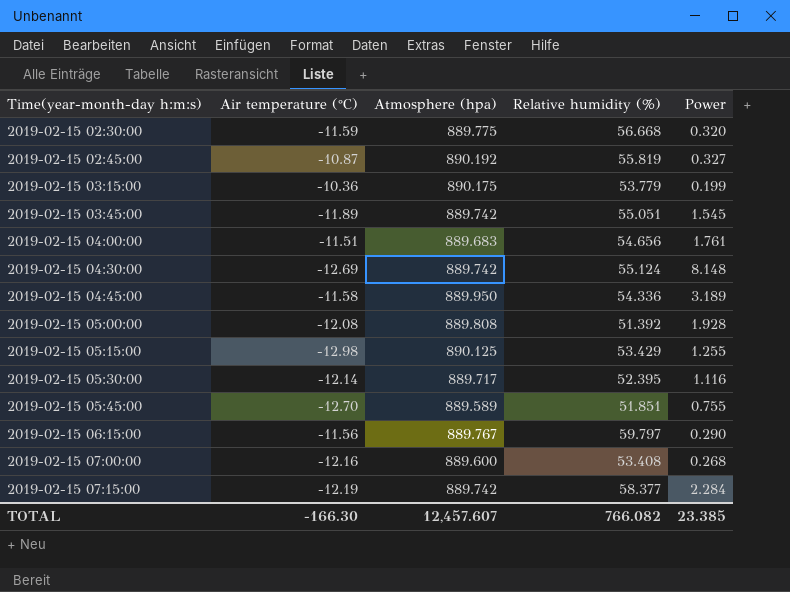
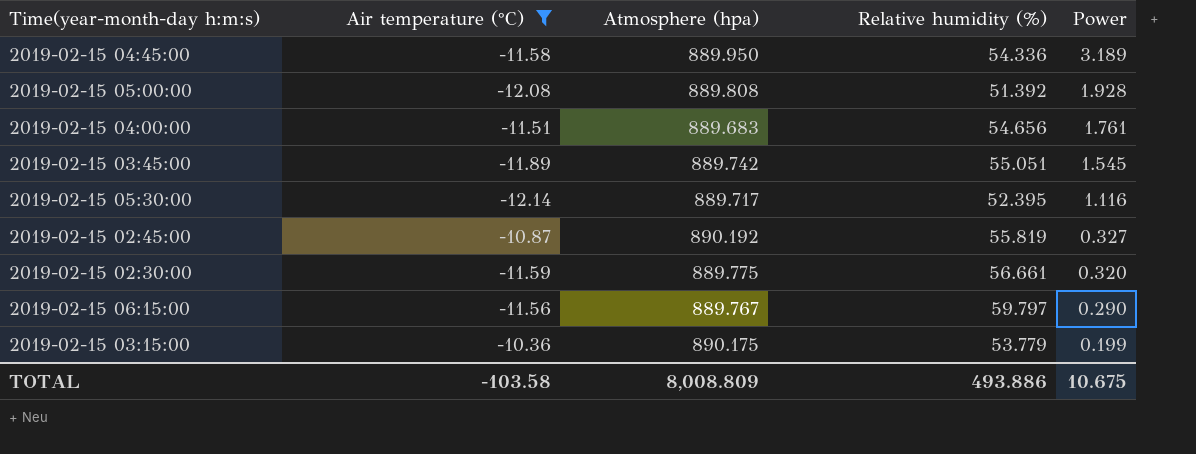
filter: none -> Air temperature (°C) >= -12.14
row order: Time(year-month-day h:m:s) ascending -> Power descending
2019-02-15 02:30:00 | Relative humidity (%): 56.668 -> 56.661
TOTAL | Air temperature (°C): -166.30 -> -103.58
TOTAL | Atmosphere (hpa): 12,457.607 -> 8,008.809
TOTAL | Relative humidity (%): 766.082 -> 493.886
TOTAL | Power: 23.385 -> 10.675

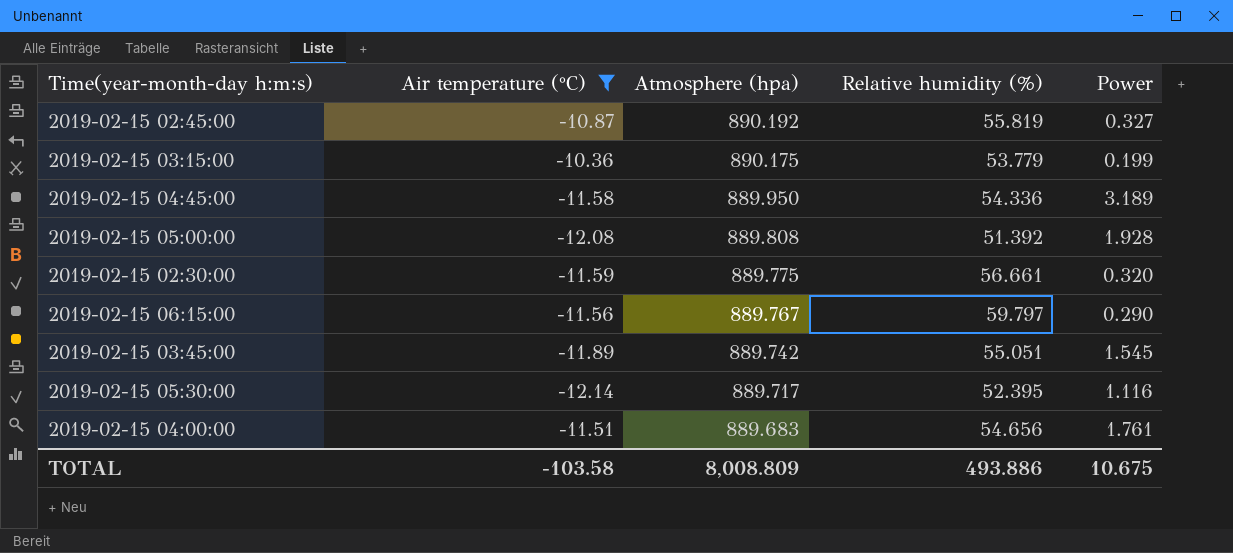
row order: Power descending -> Atmosphere (hpa) descending

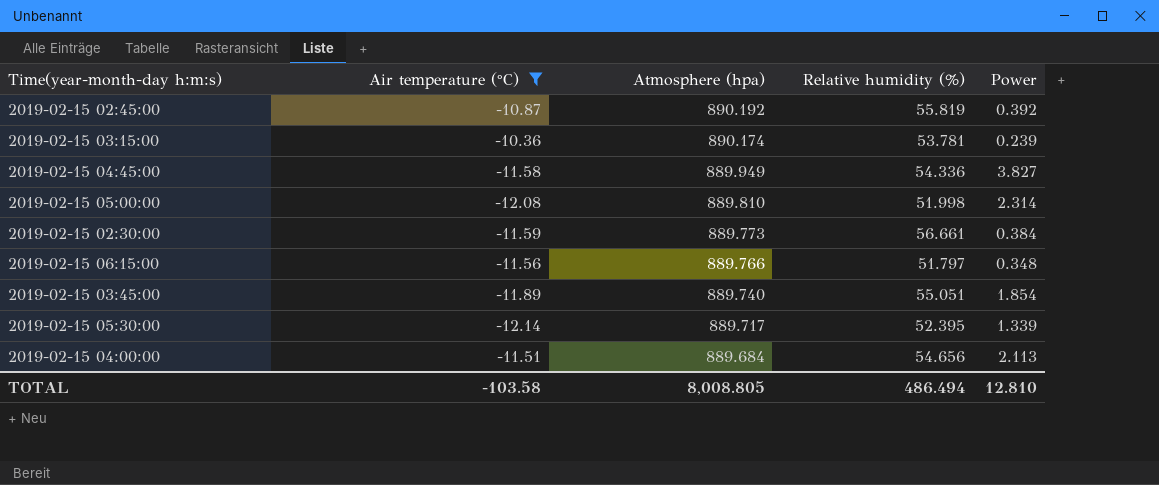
2019-02-15 02:45:00 | Power: 0.327 -> 0.392
2019-02-15 03:15:00 | Atmosphere (hpa): 890.175 -> 890.174
2019-02-15 03:15:00 | Relative humidity (%): 53.779 -> 53.781
2019-02-15 03:15:00 | Power: 0.199 -> 0.239
2019-02-15 04:45:00 | Atmosphere (hpa): 889.950 -> 889.949
2019-02-15 04:45:00 | Power: 3.189 -> 3.827
2019-02-15 05:00:00 | Atmosphere (hpa): 889.808 -> 889.810
2019-02-15 05:00:00 | Relative humidity (%): 51.392 -> 51.998
2019-02-15 05:00:00 | Power: 1.928 -> 2.314
2019-02-15 02:30:00 | Atmosphere (hpa): 889.775 -> 889.773
2019-02-15 02:30:00 | Power: 0.320 -> 0.384
2019-02-15 06:15:00 | Atmosphere (hpa): 889.767 -> 889.766
2019-02-15 06:15:00 | Relative humidity (%): 59.797 -> 51.797
2019-02-15 06:15:00 | Power: 0.290 -> 0.348
2019-02-15 03:45:00 | Atmosphere (hpa): 889.742 -> 889.740
2019-02-15 03:45:00 | Power: 1.545 -> 1.854
2019-02-15 05:30:00 | Power: 1.116 -> 1.339
2019-02-15 04:00:00 | Atmosphere (hpa): 889.683 -> 889.684
2019-02-15 04:00:00 | Power: 1.761 -> 2.113
TOTAL | Atmosphere (hpa): 8,008.809 -> 8,008.805
TOTAL | Relative humidity (%): 493.886 -> 486.494
TOTAL | Power: 10.675 -> 12.810

